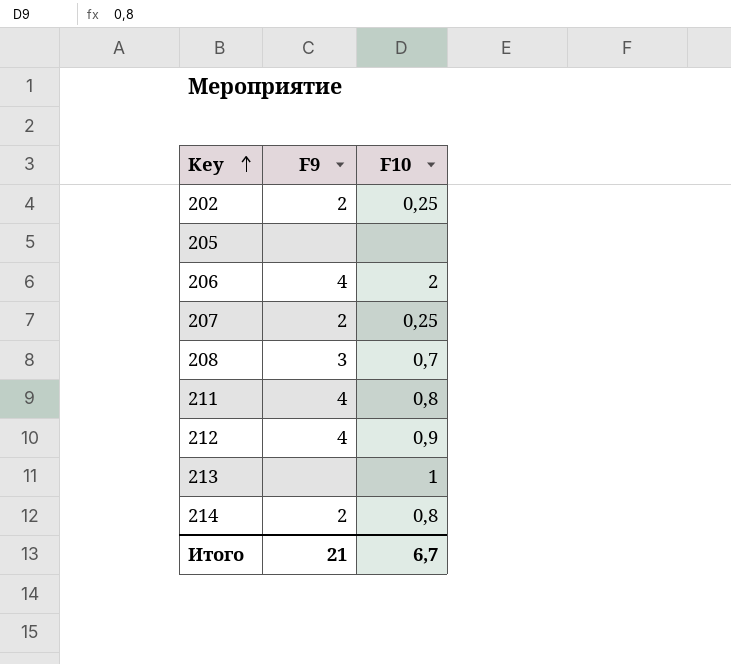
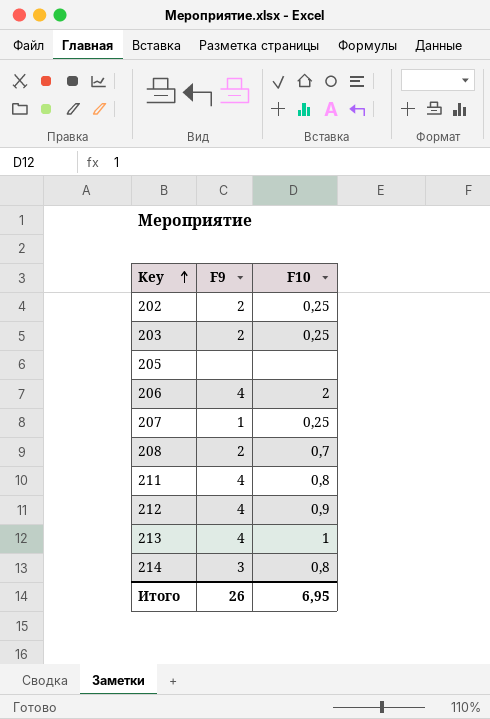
row 203: none -> 2 | 0,25
207 | F9: 2 -> 1
208 | F9: 3 -> 2
213 | F9: none -> 4
214 | F9: 2 -> 3
Итого | F9: 21 -> 26
Итого | F10: 6,7 -> 6,95

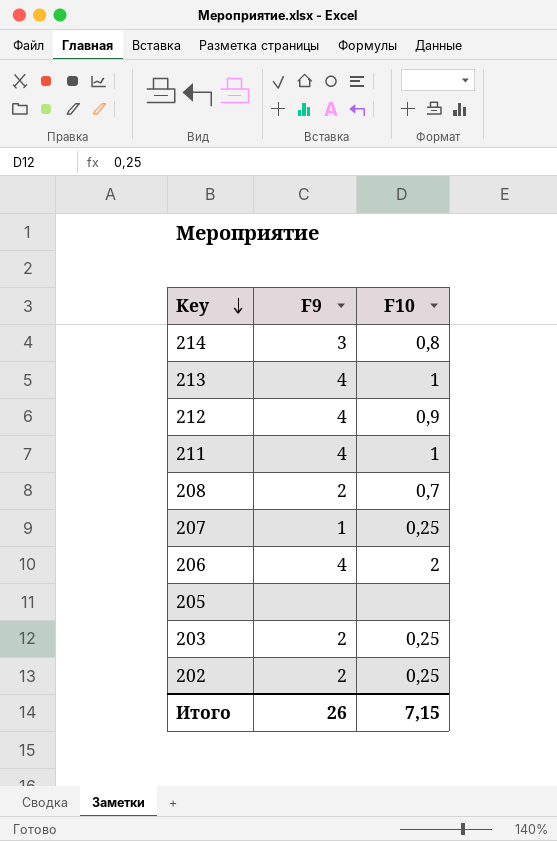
row order: Key ascending -> Key descending
211 | F10: 0,8 -> 1
Итого | F10: 6,95 -> 7,15

